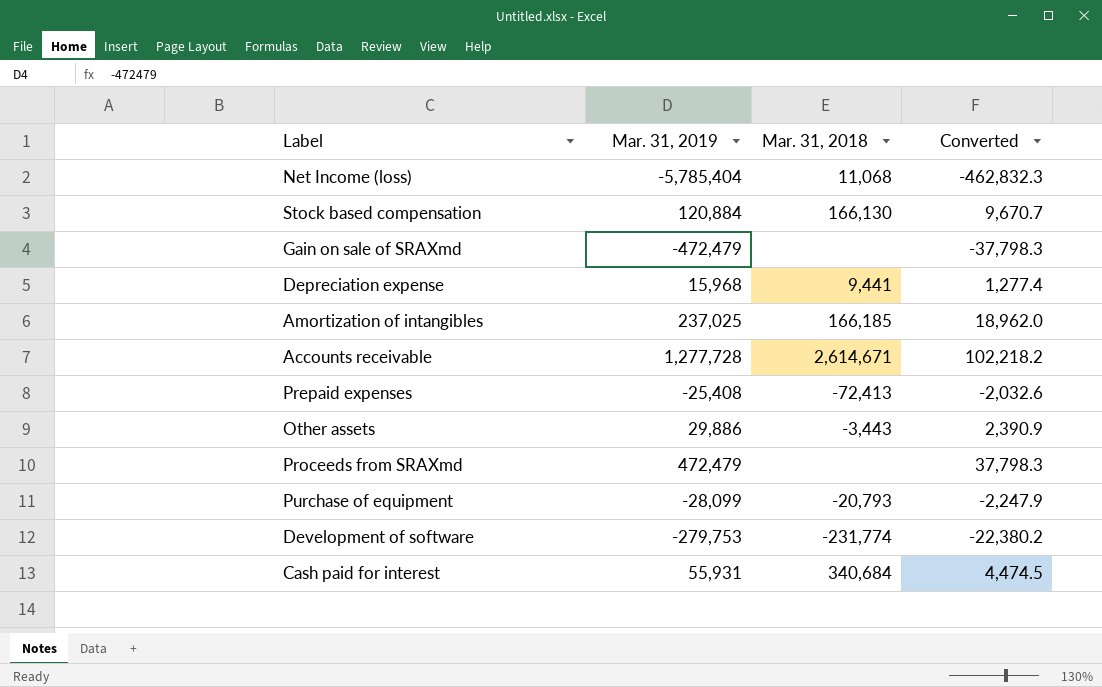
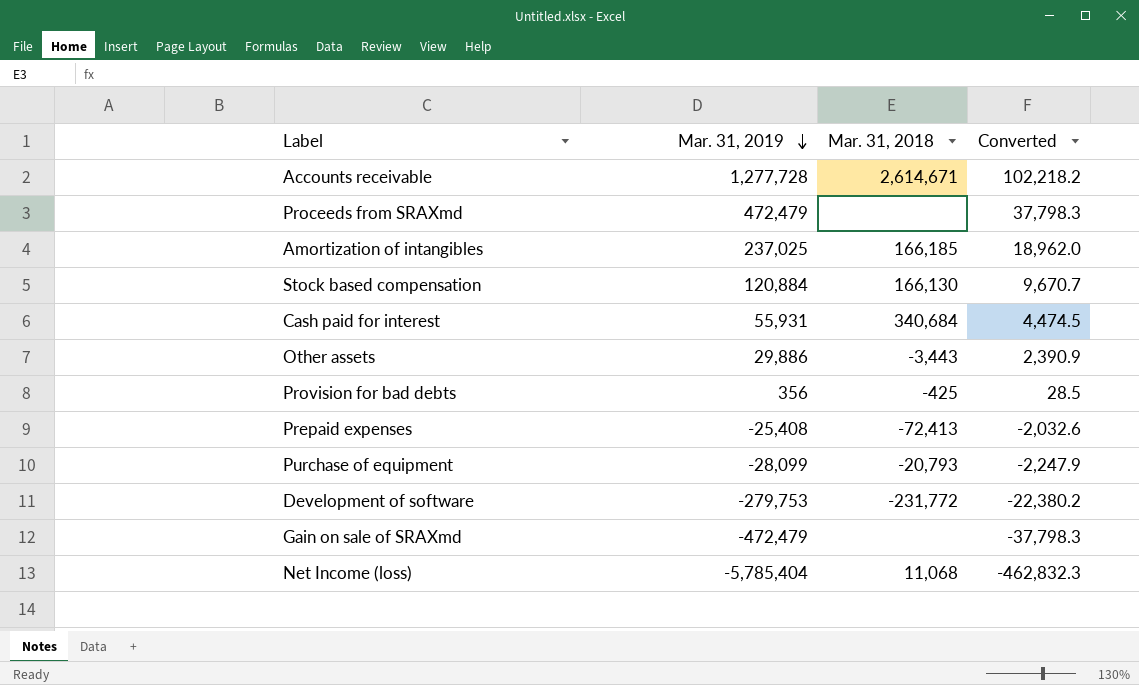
row order: none -> Mar. 31, 2019 descending
row Depreciation expense: 15,968 | 9,441 | 1,277.4 -> none
row Provision for bad debts: none -> 356 | -425 | 28.5
Development of software | Mar. 31, 2018: -231,774 -> -231,772

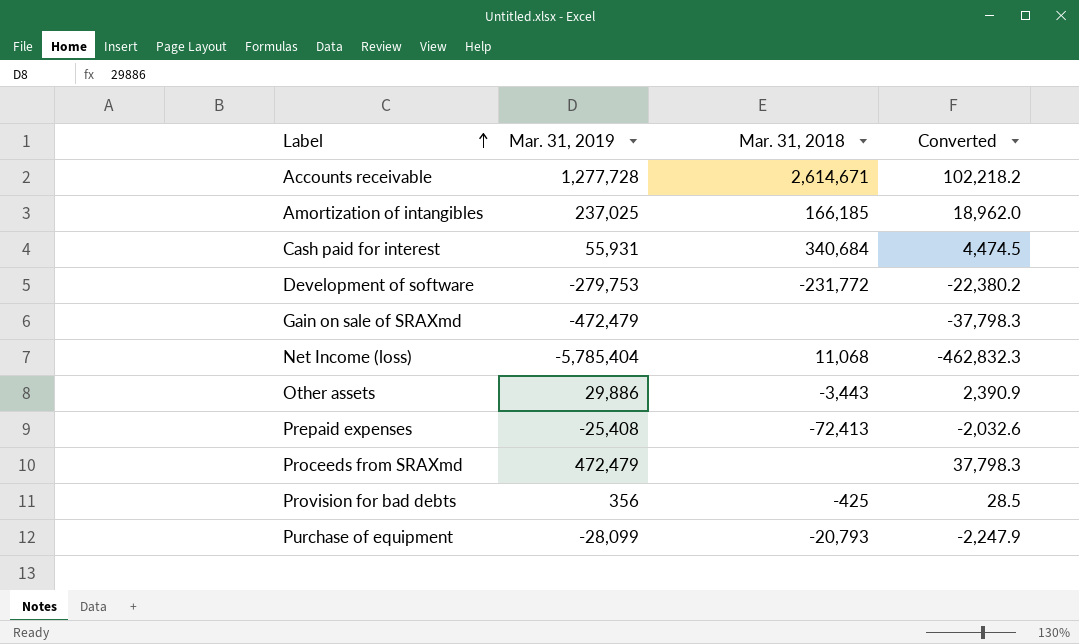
row order: Mar. 31, 2019 descending -> Label ascending
row Stock based compensation: 120,884 | 166,130 | 9,670.7 -> none

